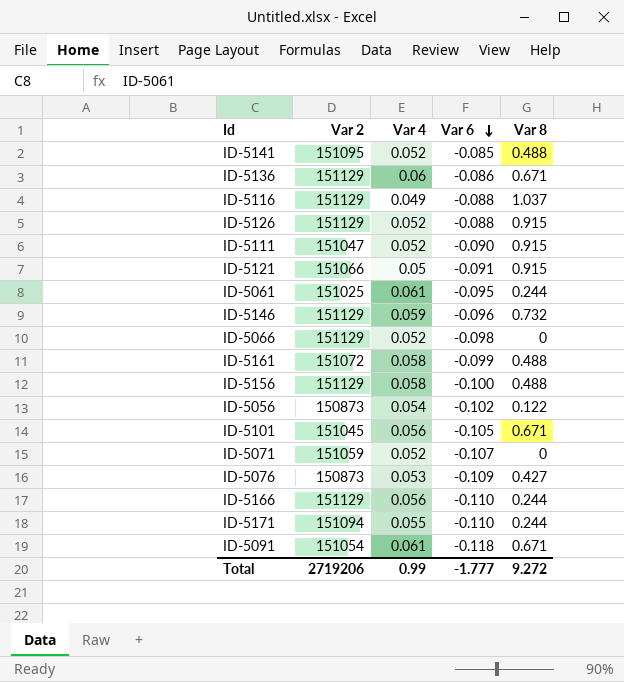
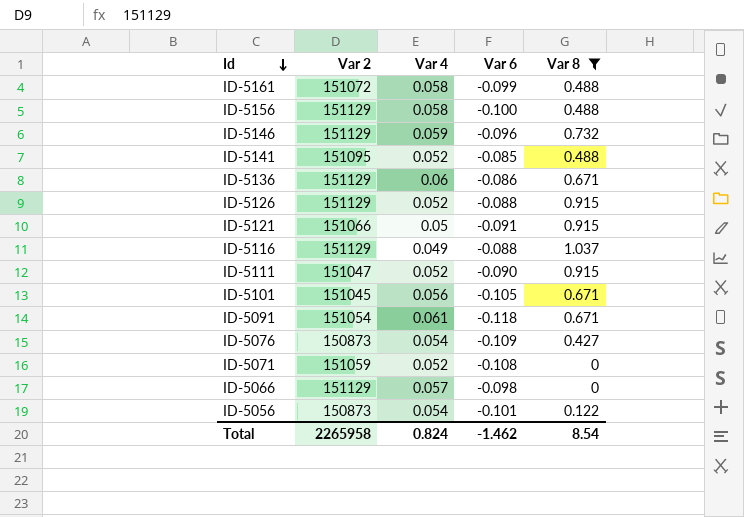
filter: none -> Var 8 != 0.244
row order: Var 6 descending -> Id descending
ID-5076 | Var 4: 0.053 -> 0.054
ID-5071 | Var 6: -0.107 -> -0.108
ID-5066 | Var 4: 0.052 -> 0.057
ID-5056 | Var 6: -0.102 -> -0.101
Total | Var 2: 2719206 -> 2265958
Total | Var 4: 0.99 -> 0.824
Total | Var 6: -1.777 -> -1.462
Total | Var 8: 9.272 -> 8.54

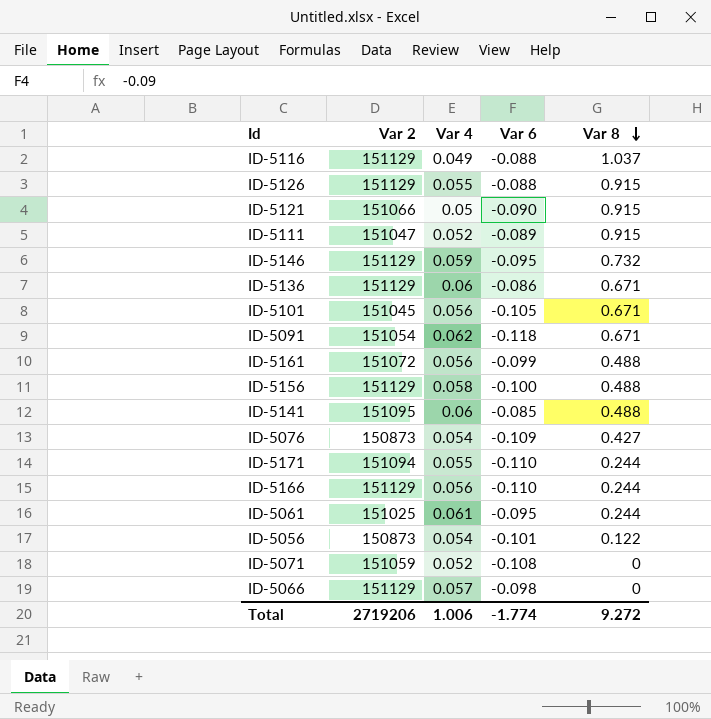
filter: Var 8 != 0.244 -> none
row order: Id descending -> Var 8 descending
ID-5126 | Var 4: 0.052 -> 0.055
ID-5121 | Var 6: -0.091 -> -0.090
ID-5111 | Var 6: -0.090 -> -0.089
ID-5146 | Var 6: -0.096 -> -0.095
ID-5091 | Var 4: 0.061 -> 0.062
ID-5161 | Var 4: 0.058 -> 0.056
ID-5141 | Var 4: 0.052 -> 0.06
Total | Var 2: 2265958 -> 2719206
Total | Var 4: 0.824 -> 1.006
Total | Var 6: -1.462 -> -1.774
Total | Var 8: 8.54 -> 9.272

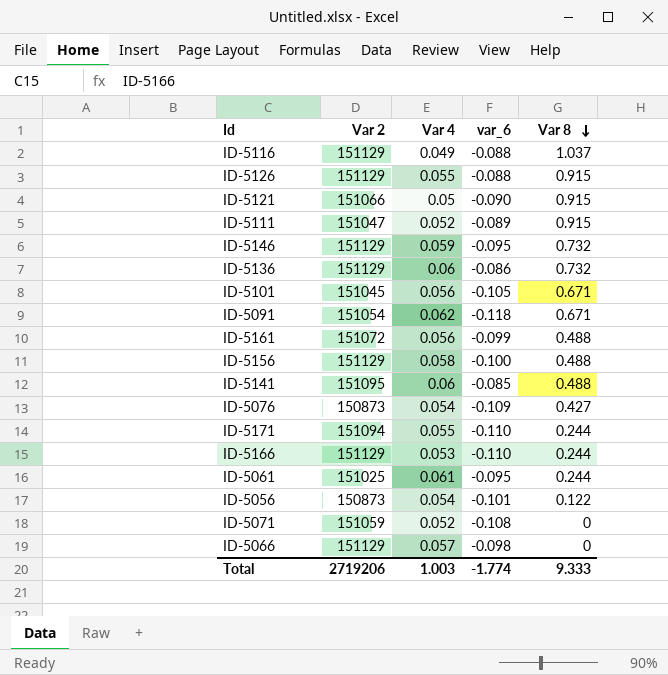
column name: Var 6 -> var_6
ID-5136 | Var 8: 0.671 -> 0.732
ID-5166 | Var 4: 0.056 -> 0.053
Total | Var 4: 1.006 -> 1.003
Total | Var 8: 9.272 -> 9.333

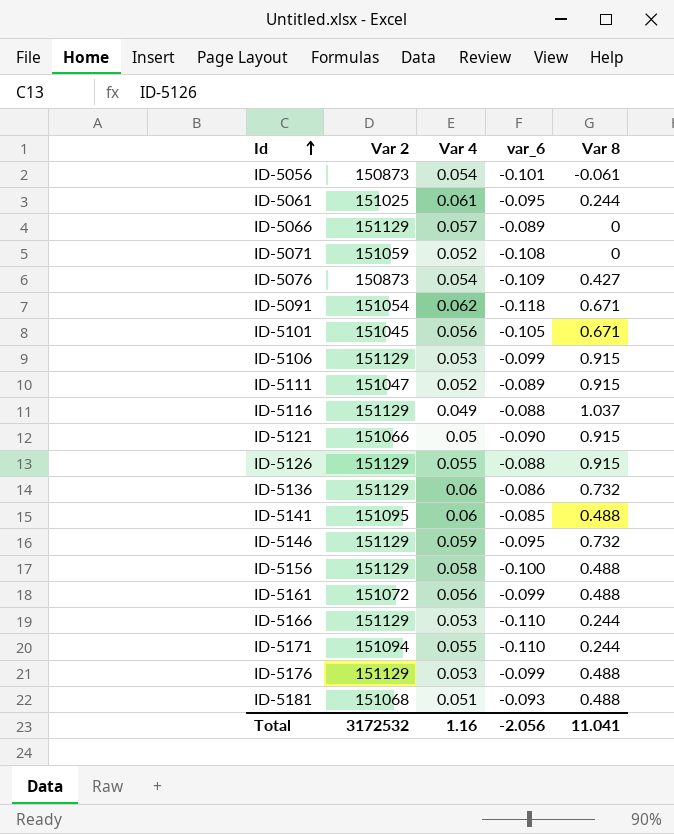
row order: Var 8 descending -> Id ascending
ID-5056 | Var 8: 0.122 -> -0.061
ID-5066 | var_6: -0.098 -> -0.089
row ID-5106: none -> 151129 | 0.053 | -0.099 | 0.915
row ID-5176: none -> 151129 | 0.053 | -0.099 | 0.488
row ID-5181: none -> 151068 | 0.051 | -0.093 | 0.488
Total | Var 2: 2719206 -> 3172532
Total | Var 4: 1.003 -> 1.16
Total | var_6: -1.774 -> -2.056
Total | Var 8: 9.333 -> 11.041

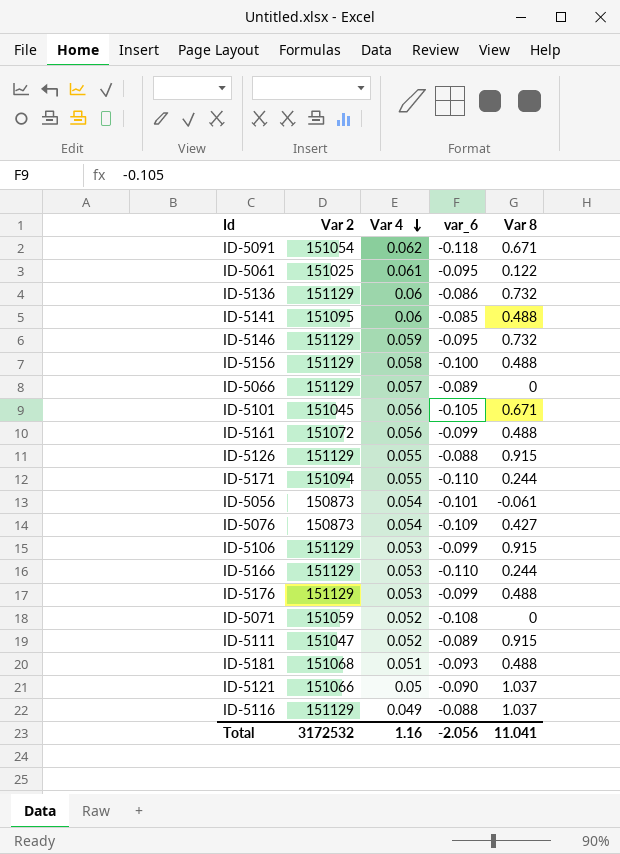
row order: Id ascending -> Var 4 descending
ID-5061 | Var 8: 0.244 -> 0.122
ID-5121 | Var 8: 0.915 -> 1.037

